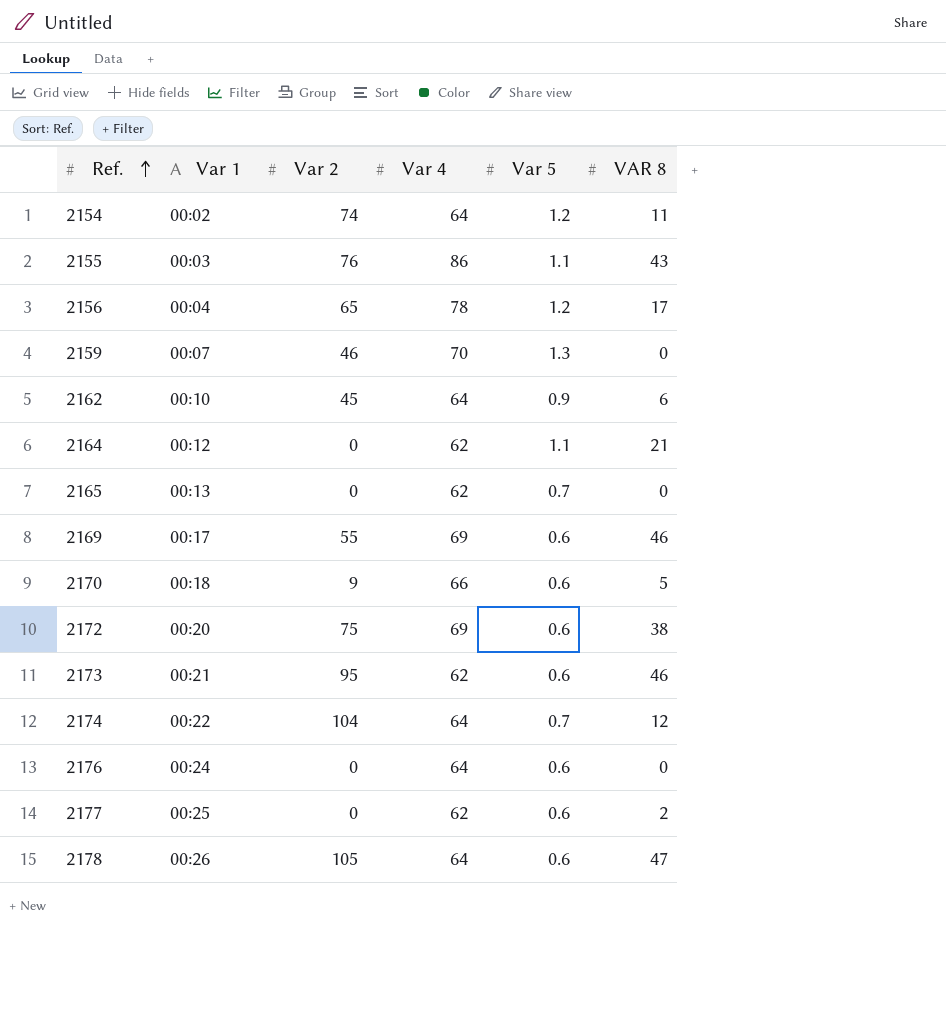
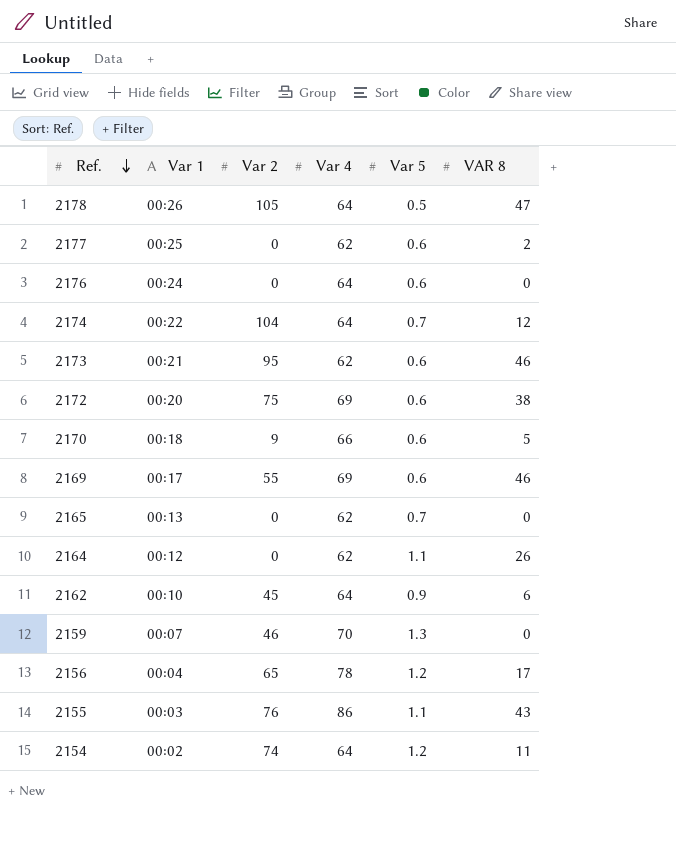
row order: Ref. ascending -> Ref. descending
2178 | Var 5: 0.6 -> 0.5
2164 | VAR 8: 21 -> 26

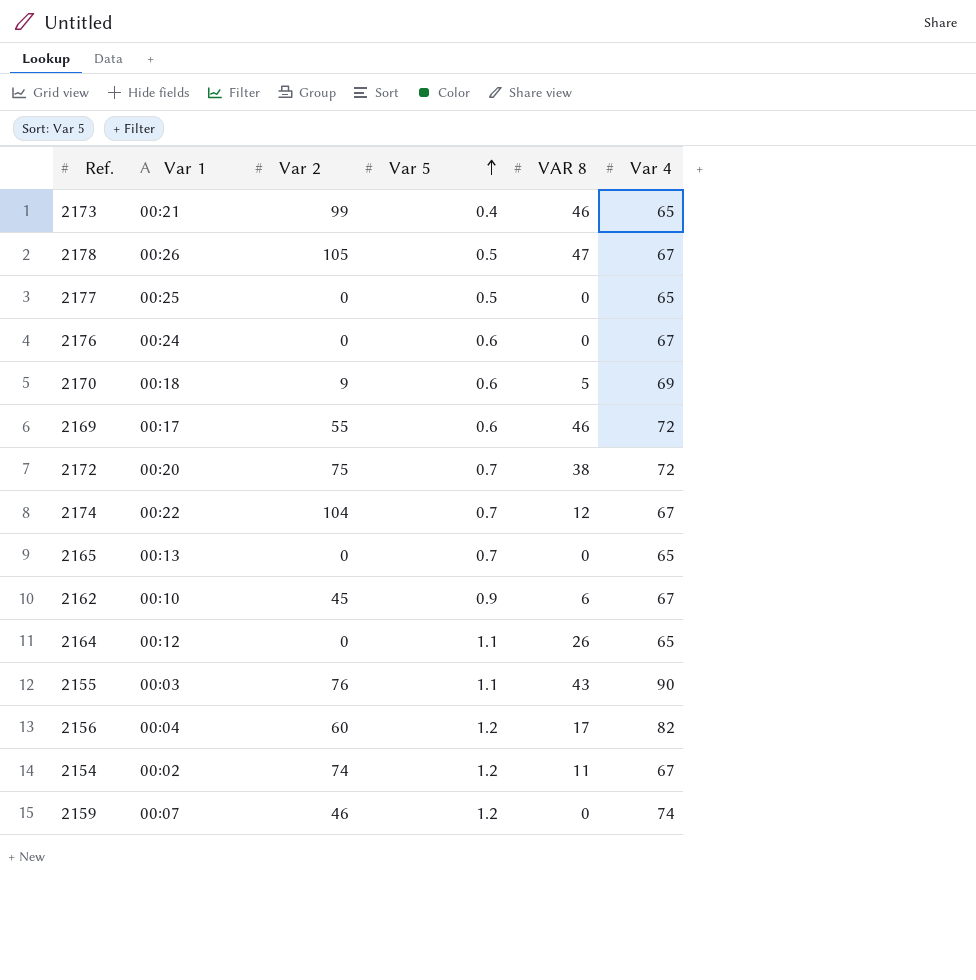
row order: Ref. descending -> Var 5 ascending
column Var 4 | position: 4 -> 6
2173 | Var 2: 95 -> 99
2173 | Var 5: 0.6 -> 0.4
2173 | Var 4: 62 -> 65
2178 | Var 4: 64 -> 67
2177 | Var 5: 0.6 -> 0.5
2177 | VAR 8: 2 -> 0
2177 | Var 4: 62 -> 65
2176 | Var 4: 64 -> 67
2170 | Var 4: 66 -> 69
2169 | Var 4: 69 -> 72
2172 | Var 5: 0.6 -> 0.7
2172 | Var 4: 69 -> 72
2174 | Var 4: 64 -> 67
2165 | Var 4: 62 -> 65
2162 | Var 4: 64 -> 67
2164 | Var 4: 62 -> 65
2155 | Var 4: 86 -> 90
2156 | Var 2: 65 -> 60
2156 | Var 4: 78 -> 82
2154 | Var 4: 64 -> 67
2159 | Var 5: 1.3 -> 1.2
2159 | Var 4: 70 -> 74

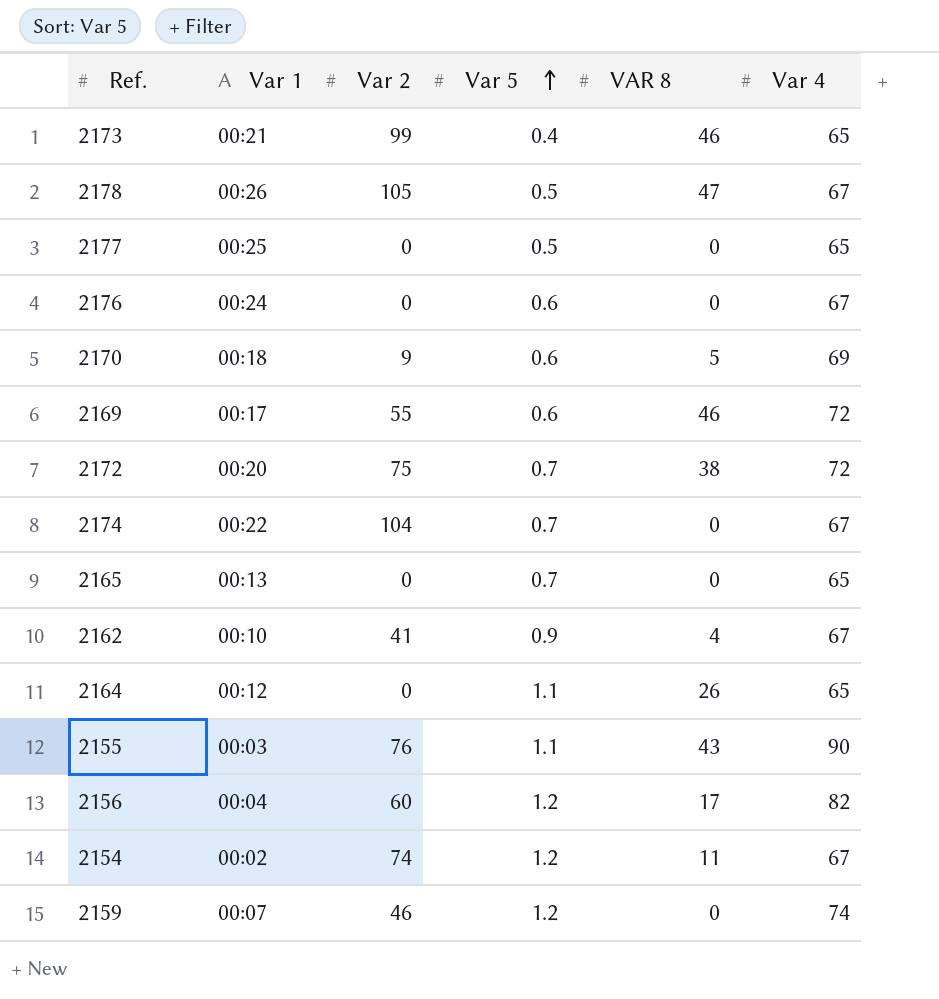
2174 | VAR 8: 12 -> 0
2162 | Var 2: 45 -> 41
2162 | VAR 8: 6 -> 4

